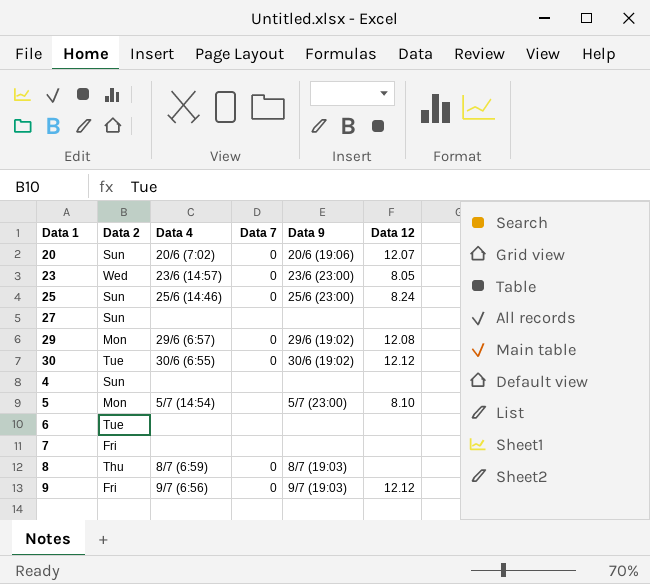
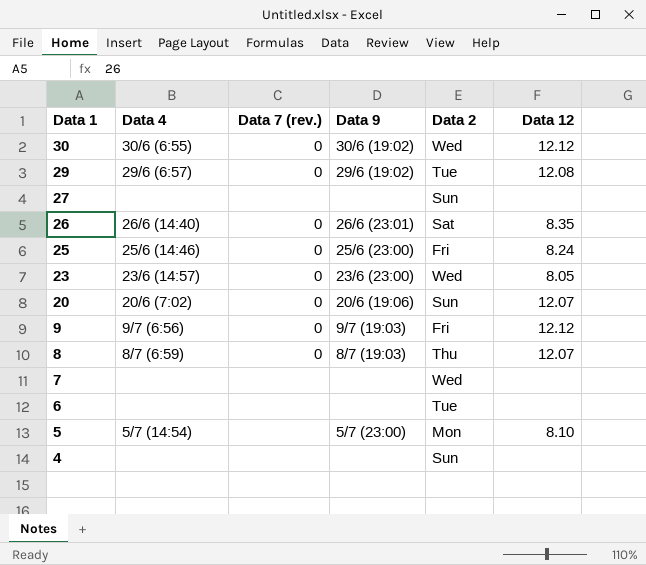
row order: none -> Data 1 descending
column name: Data 7 -> Data 7 (rev.)
column Data 2 | position: 2 -> 5
30 | Data 2: Tue -> Wed
29 | Data 2: Mon -> Tue
row 26: none -> 26/6 (14:40) | 0 | 26/6 (23:01) | Sat | 8.35
25 | Data 2: Sun -> Fri
8 | Data 12: none -> 12.07
7 | Data 2: Fri -> Wed

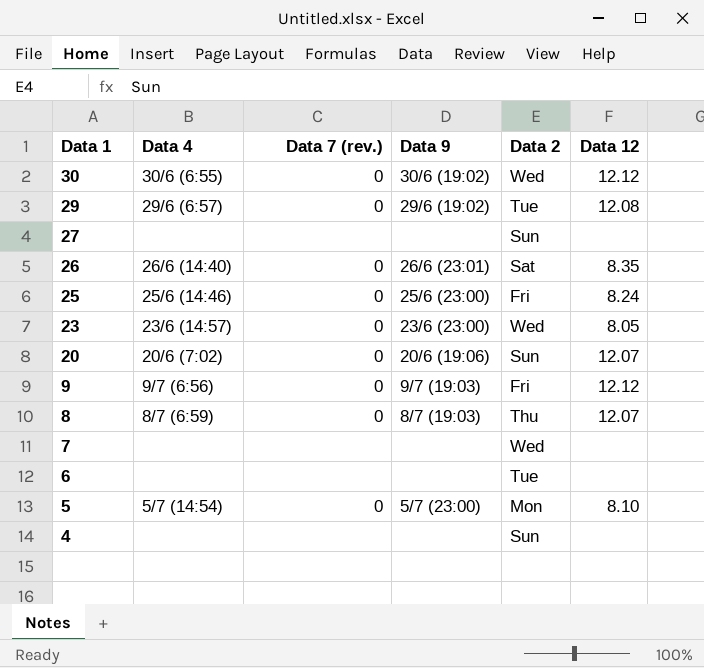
5 | Data 7 (rev.): none -> 0

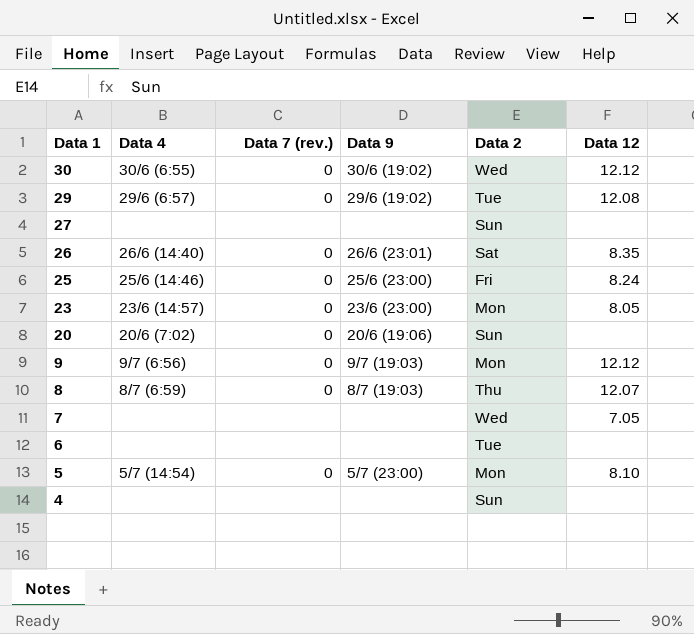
23 | Data 2: Wed -> Mon
20 | Data 12: 12.07 -> none
9 | Data 2: Fri -> Mon
7 | Data 12: none -> 7.05

